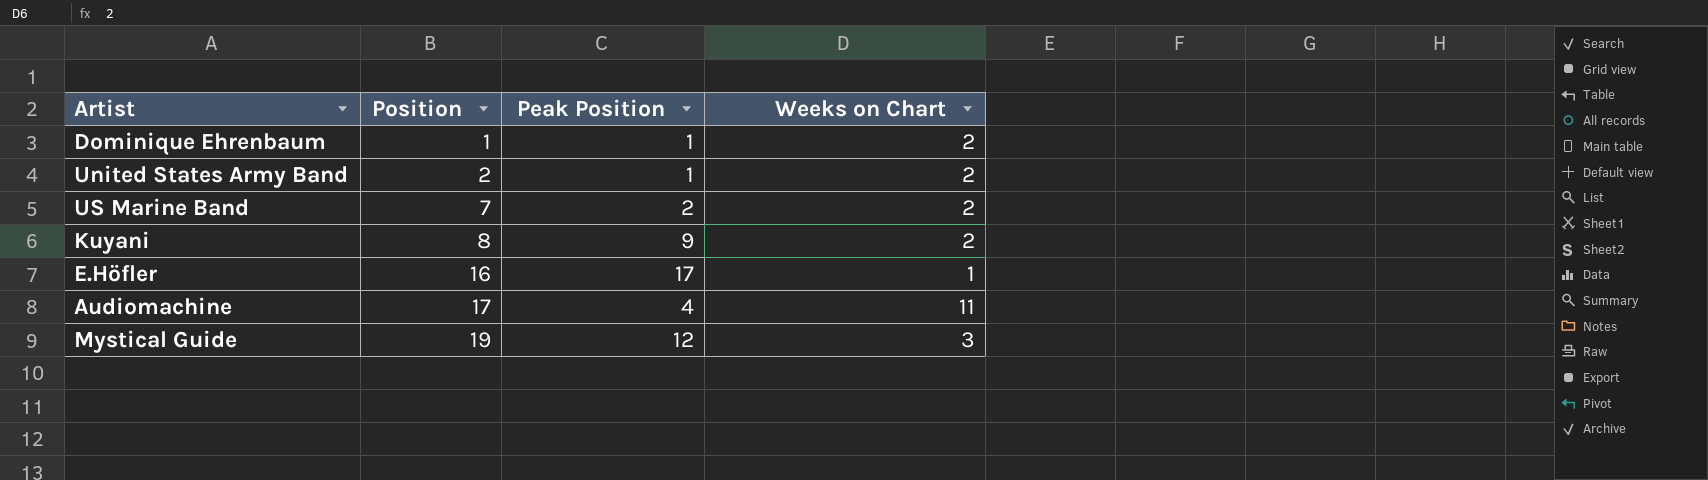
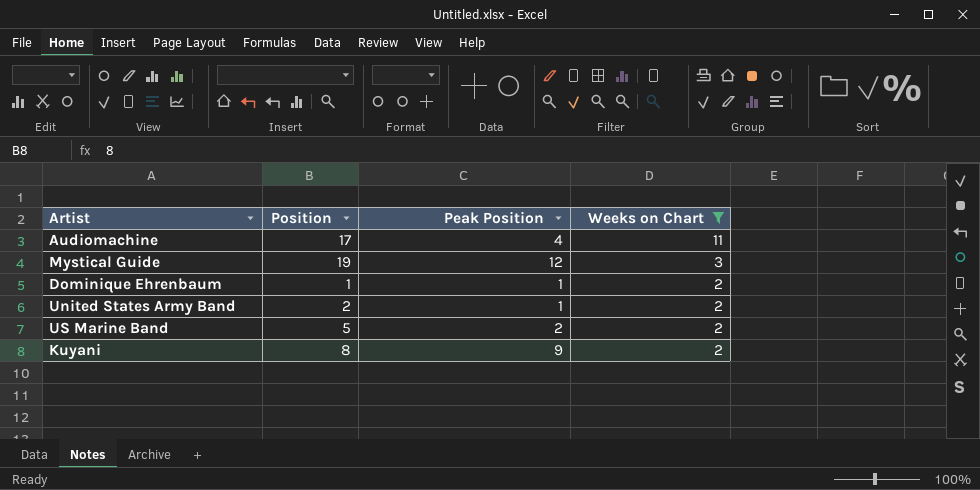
filter: none -> Weeks on Chart != 1
row order: Position ascending -> Weeks on Chart descending
US Marine Band | Position: 7 -> 5

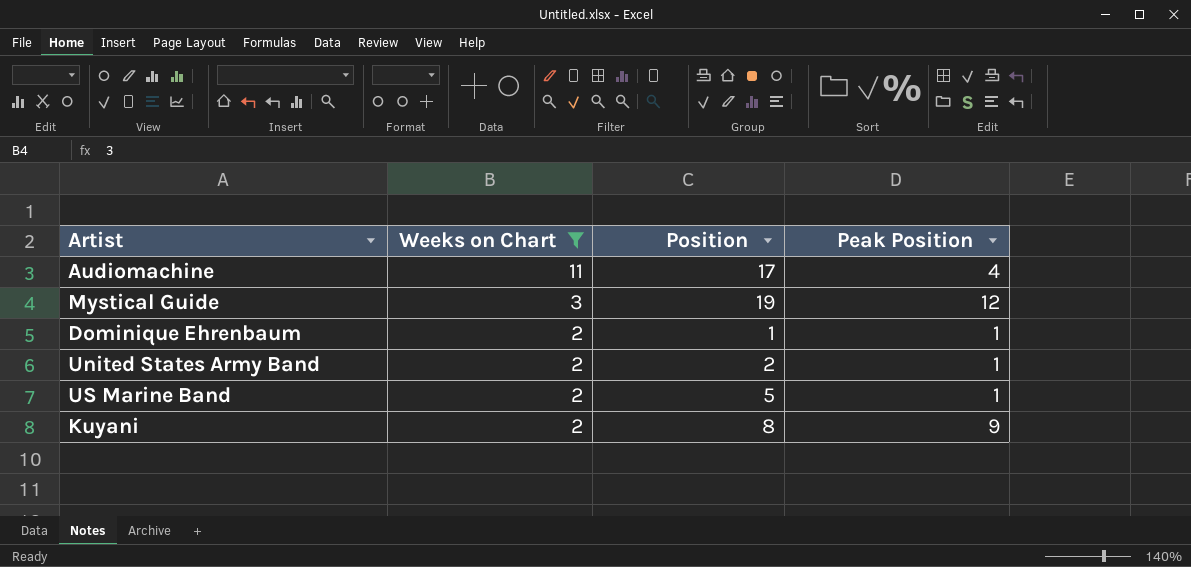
column Weeks on Chart | position: 4 -> 2
US Marine Band | Peak Position: 2 -> 1

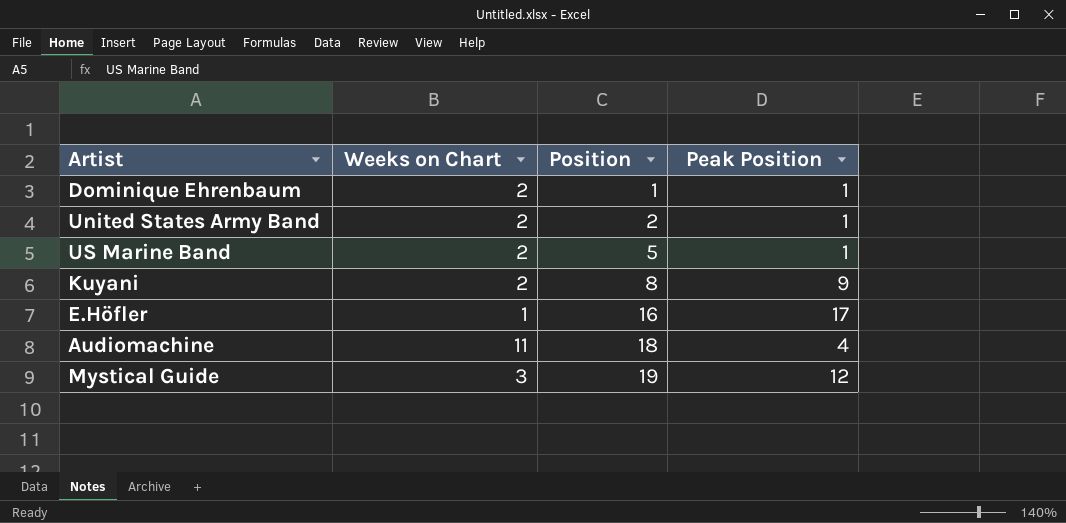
filter: Weeks on Chart != 1 -> none
row order: Weeks on Chart descending -> Position ascending
Audiomachine | Position: 17 -> 18

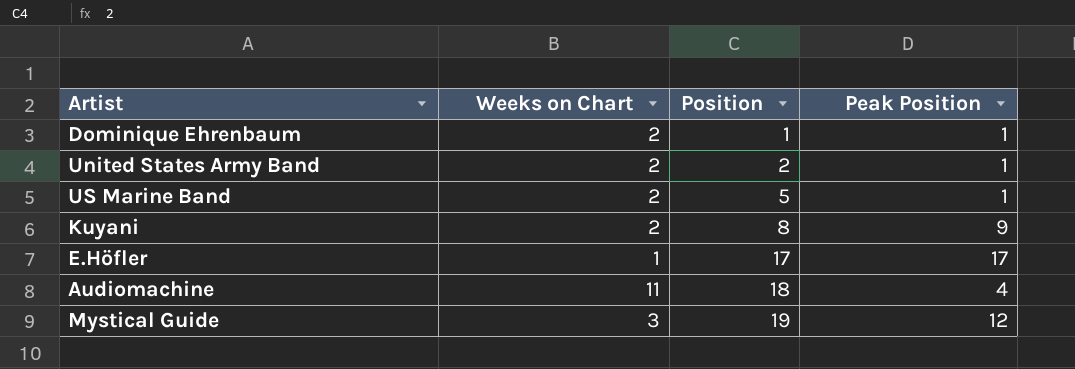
E.Höfler | Position: 16 -> 17

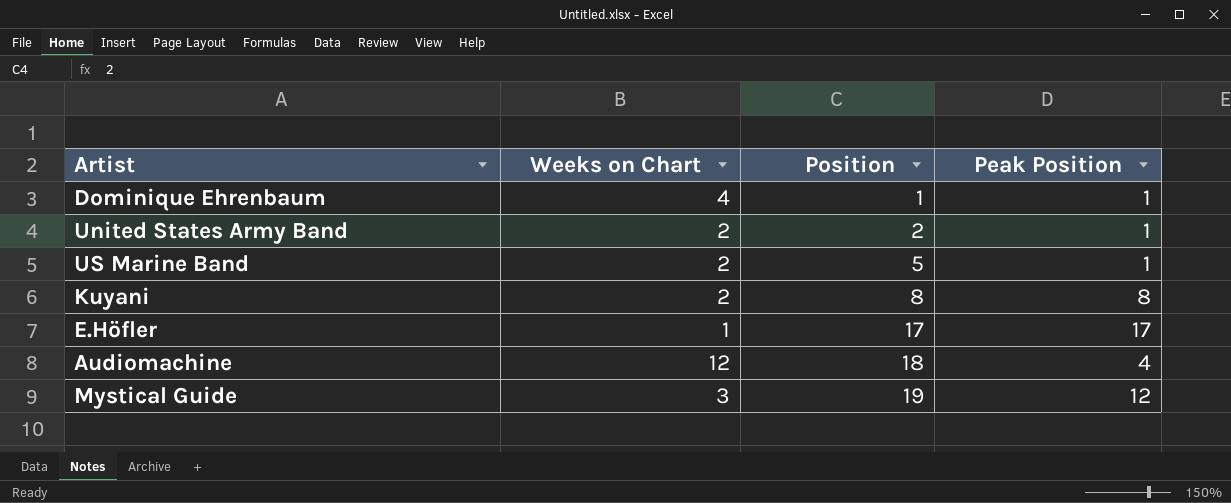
Dominique Ehrenbaum | Weeks on Chart: 2 -> 4
Kuyani | Peak Position: 9 -> 8
Audiomachine | Weeks on Chart: 11 -> 12

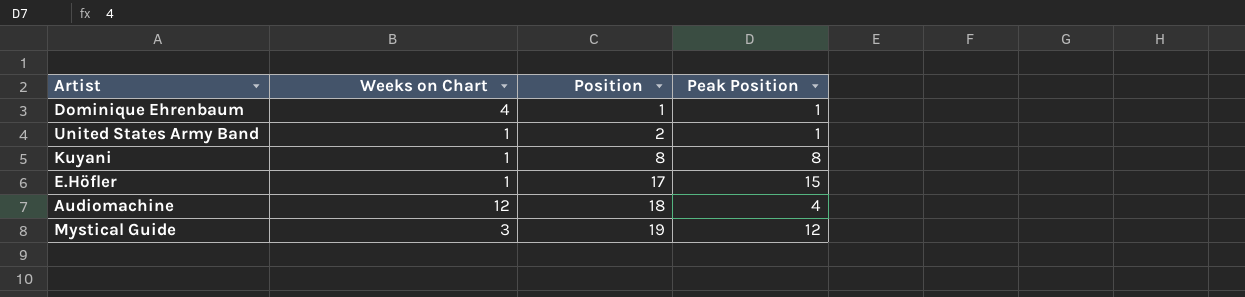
row US Marine Band: 2 | 5 | 1 -> none
United States Army Band | Weeks on Chart: 2 -> 1
Kuyani | Weeks on Chart: 2 -> 1
E.Höfler | Peak Position: 17 -> 15

